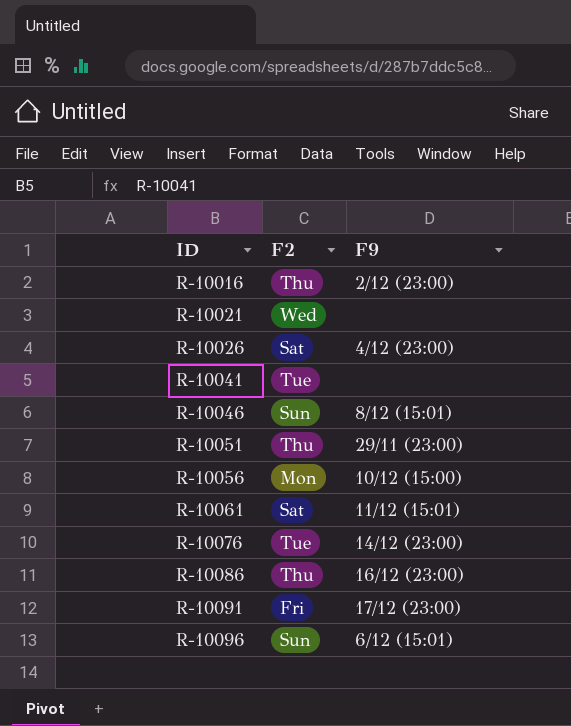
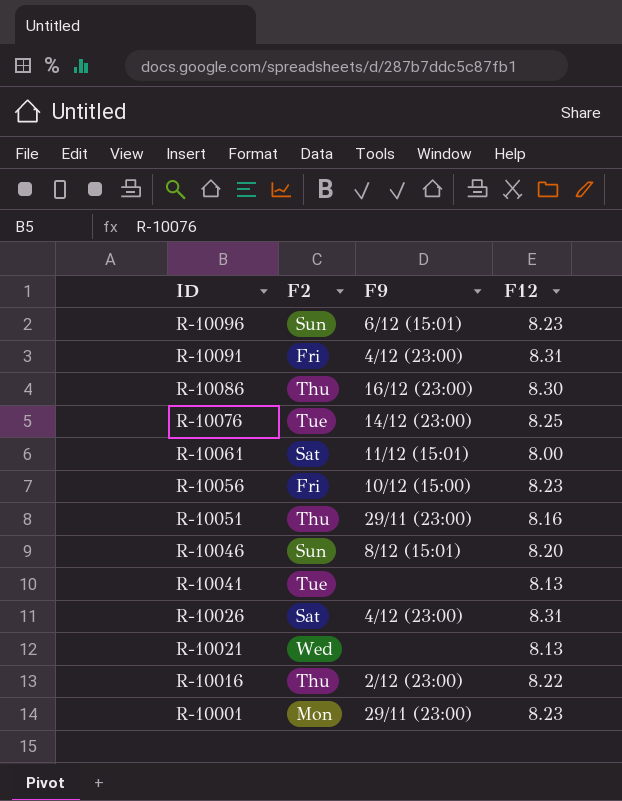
row order: ID ascending -> ID descending
column F12 | position: none -> 4
R-10091 | F9: 17/12 (23:00) -> 4/12 (23:00)
R-10056 | F2: Mon -> Fri
row R-10001: none -> Mon | 29/11 (23:00) | 8.23

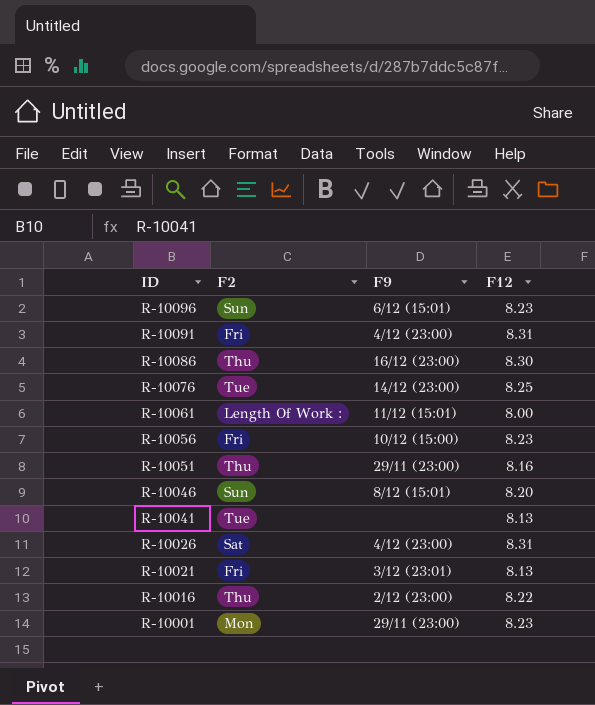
R-10061 | F2: Sat -> Length Of Work :
R-10021 | F2: Wed -> Fri
R-10021 | F9: none -> 3/12 (23:01)

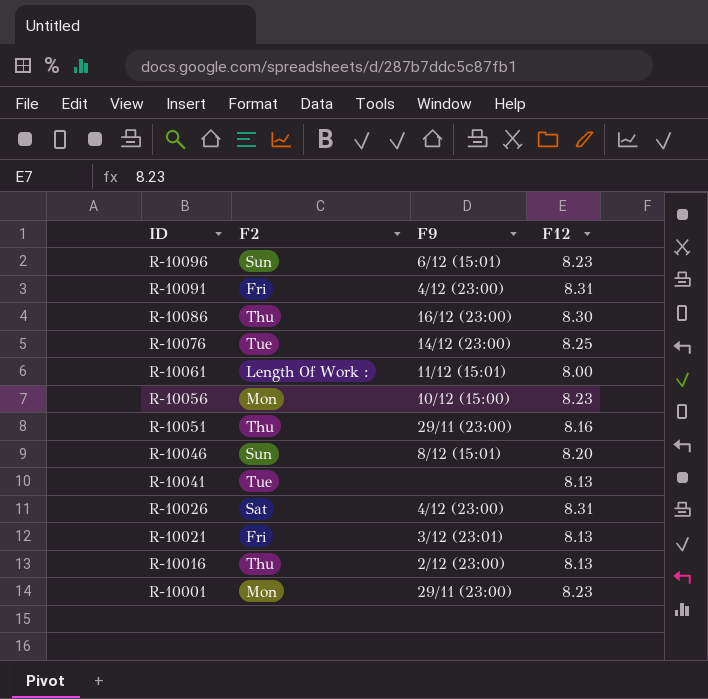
R-10056 | F2: Fri -> Mon
R-10016 | F12: 8.22 -> 8.13

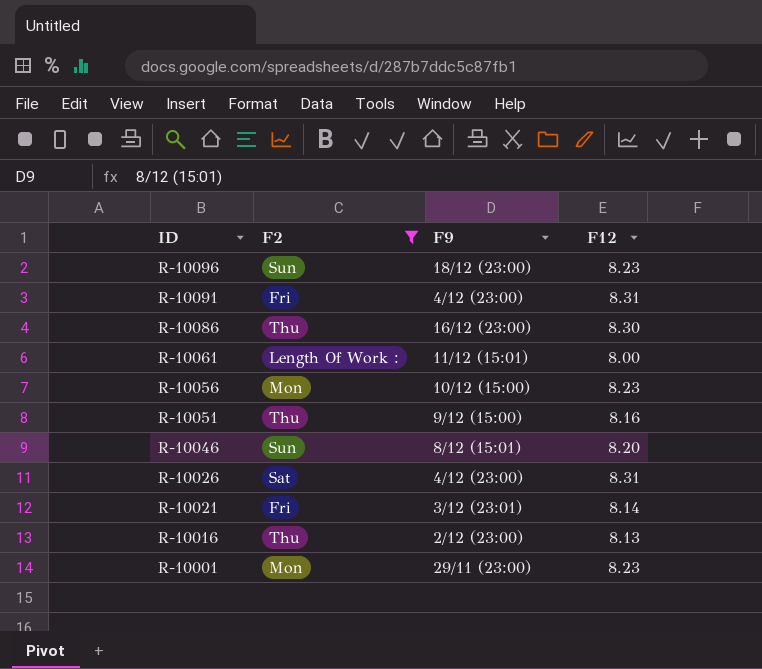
filter: none -> F2 != Tue
R-10096 | F9: 6/12 (15:01) -> 18/12 (23:00)
R-10051 | F9: 29/11 (23:00) -> 9/12 (15:00)
R-10021 | F12: 8.13 -> 8.14

